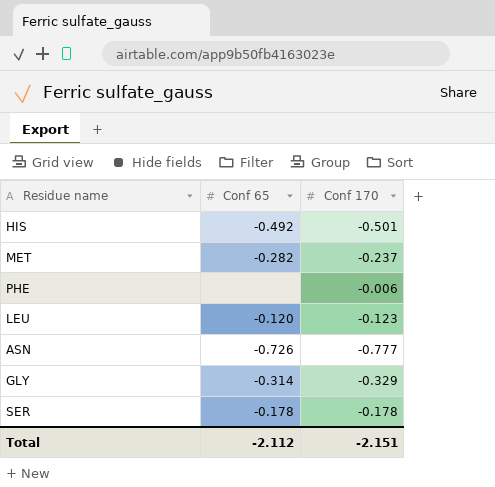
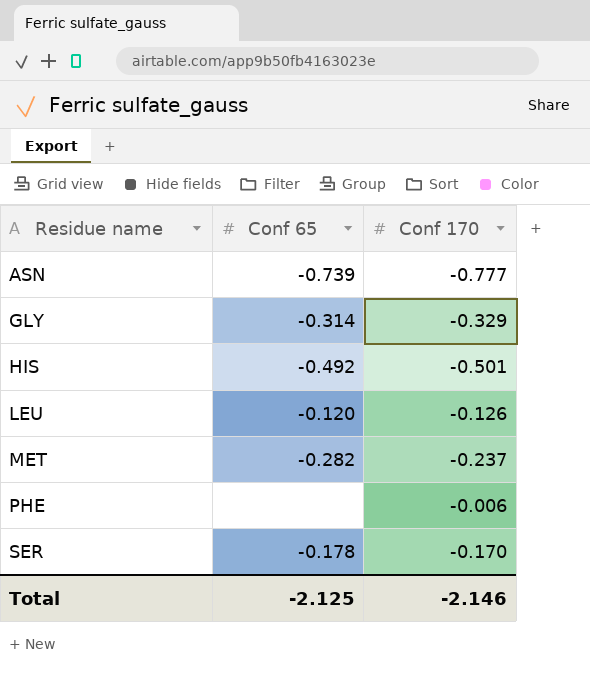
row order: none -> Residue name ascending
ASN | Conf 65: -0.726 -> -0.739
LEU | Conf 170: -0.123 -> -0.126
SER | Conf 170: -0.178 -> -0.170
Total | Conf 65: -2.112 -> -2.125
Total | Conf 170: -2.151 -> -2.146

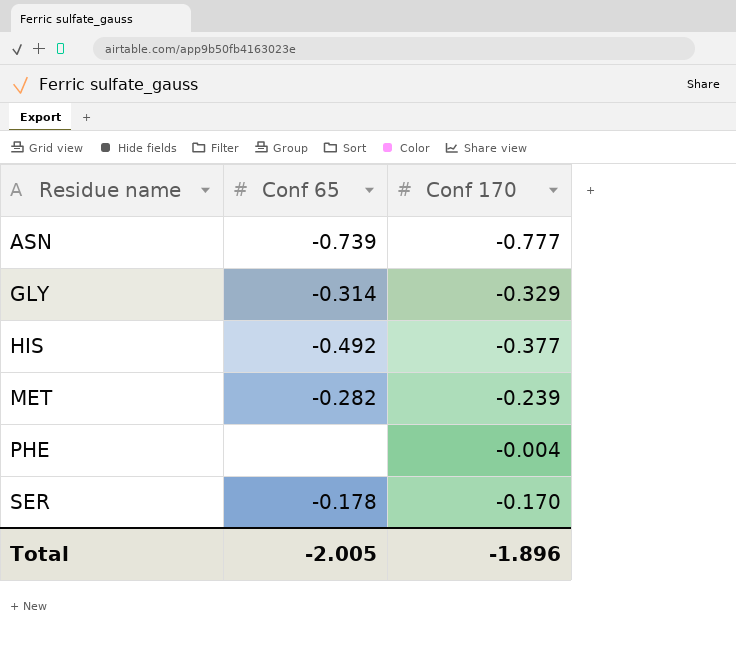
row LEU: -0.120 | -0.126 -> none
HIS | Conf 170: -0.501 -> -0.377
MET | Conf 170: -0.237 -> -0.239
PHE | Conf 170: -0.006 -> -0.004
Total | Conf 65: -2.125 -> -2.005
Total | Conf 170: -2.146 -> -1.896

